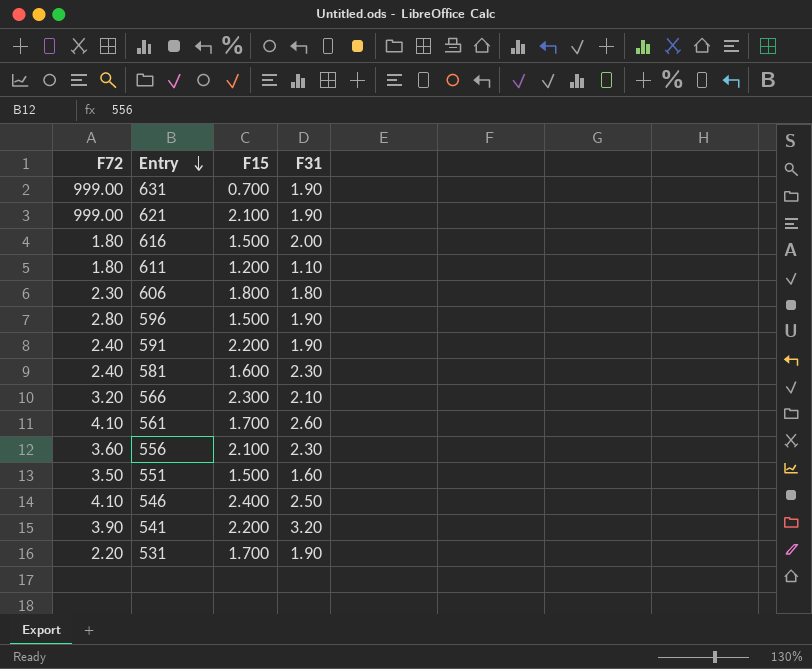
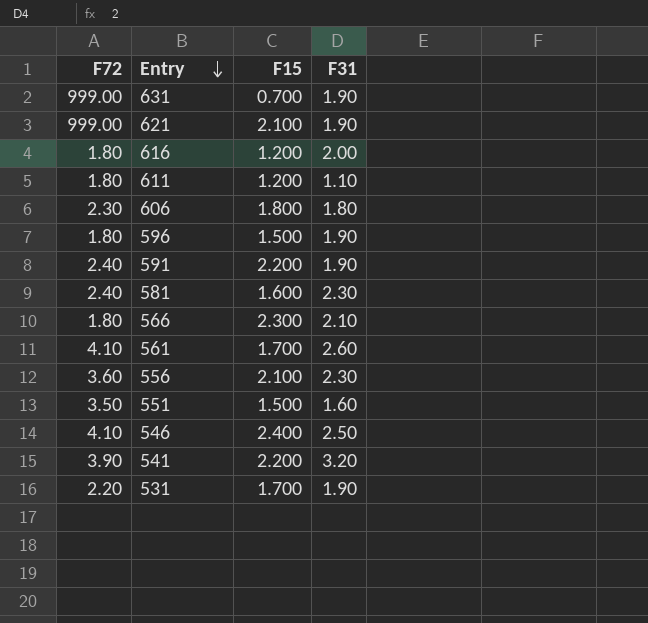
616 | F15: 1.500 -> 1.200
596 | F72: 2.80 -> 1.80
566 | F72: 3.20 -> 1.80

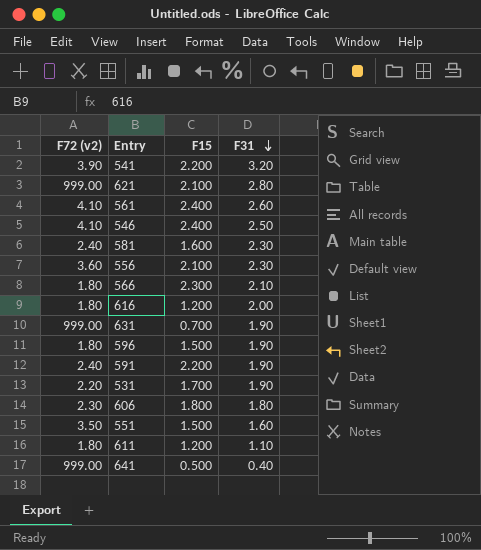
row order: Entry descending -> F31 descending
column name: F72 -> F72 (v2)
621 | F31: 1.90 -> 2.80
561 | F15: 1.700 -> 2.400
row 641: none -> 999.00 | 0.500 | 0.40

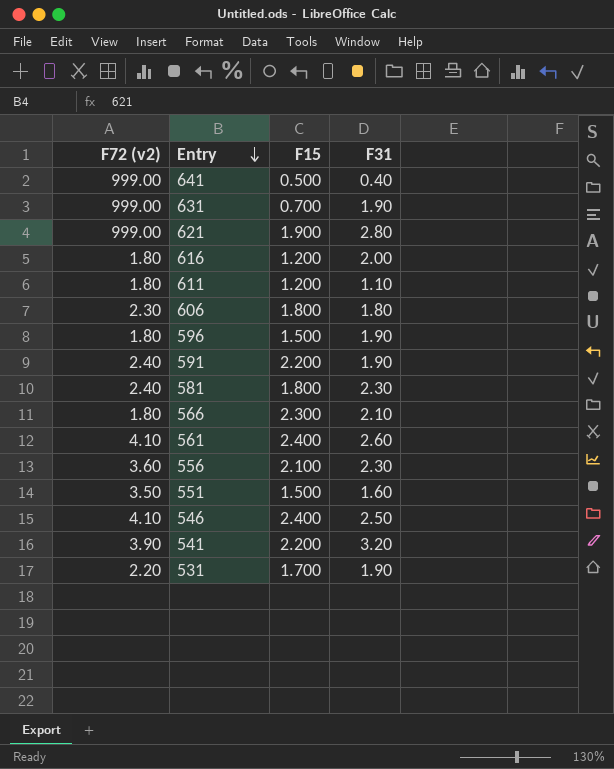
row order: F31 descending -> Entry descending
621 | F15: 2.100 -> 1.900
581 | F15: 1.600 -> 1.800

